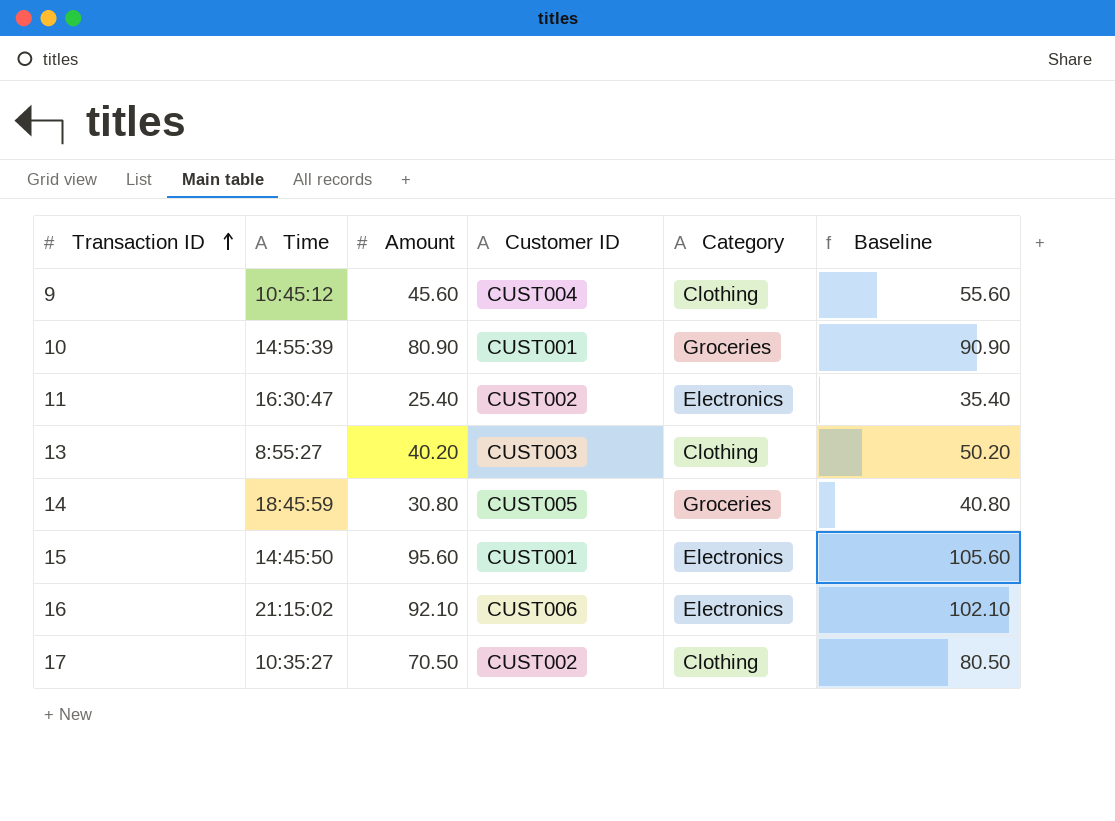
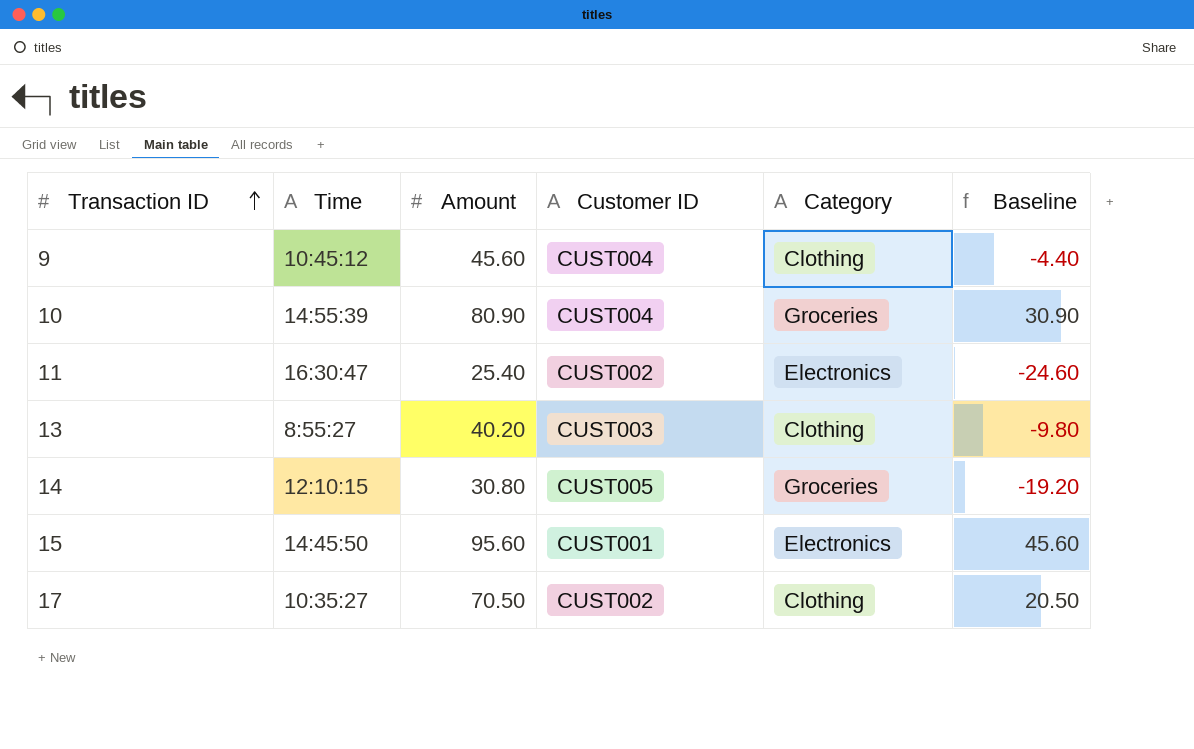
column Baseline | formula: [Amount] + 10 -> [Amount] - 50
row 16: 21:15:02 | 92.10 | CUST006 | Electronics | 102.10 -> none
10 | Customer ID: CUST001 -> CUST004
14 | Time: 18:45:59 -> 12:10:15

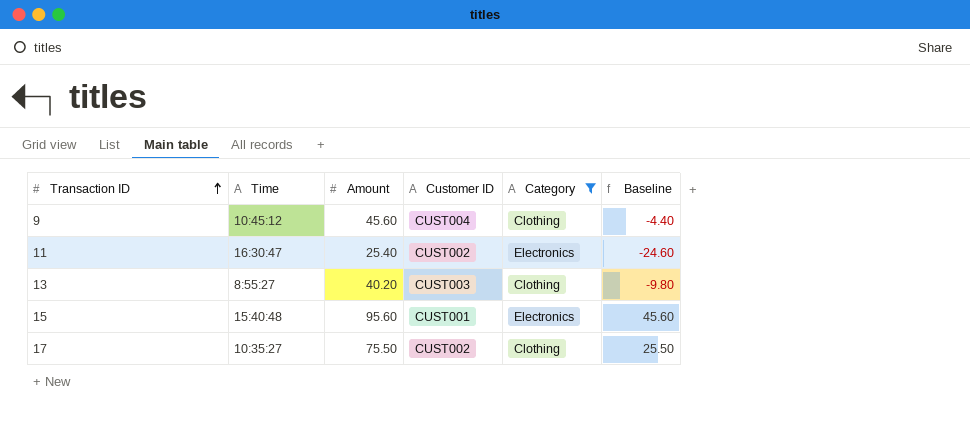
filter: none -> Category != Groceries
15 | Time: 14:45:50 -> 15:40:48
17 | Amount: 70.50 -> 75.50
17 | Baseline: 20.50 -> 25.50

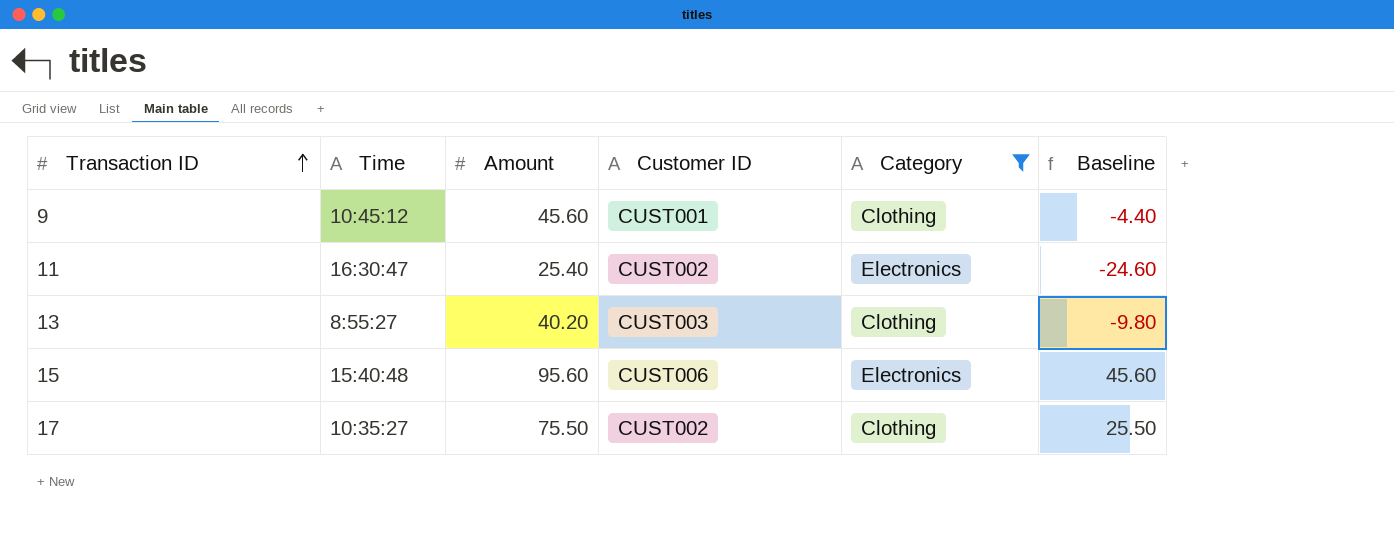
9 | Customer ID: CUST004 -> CUST001
15 | Customer ID: CUST001 -> CUST006

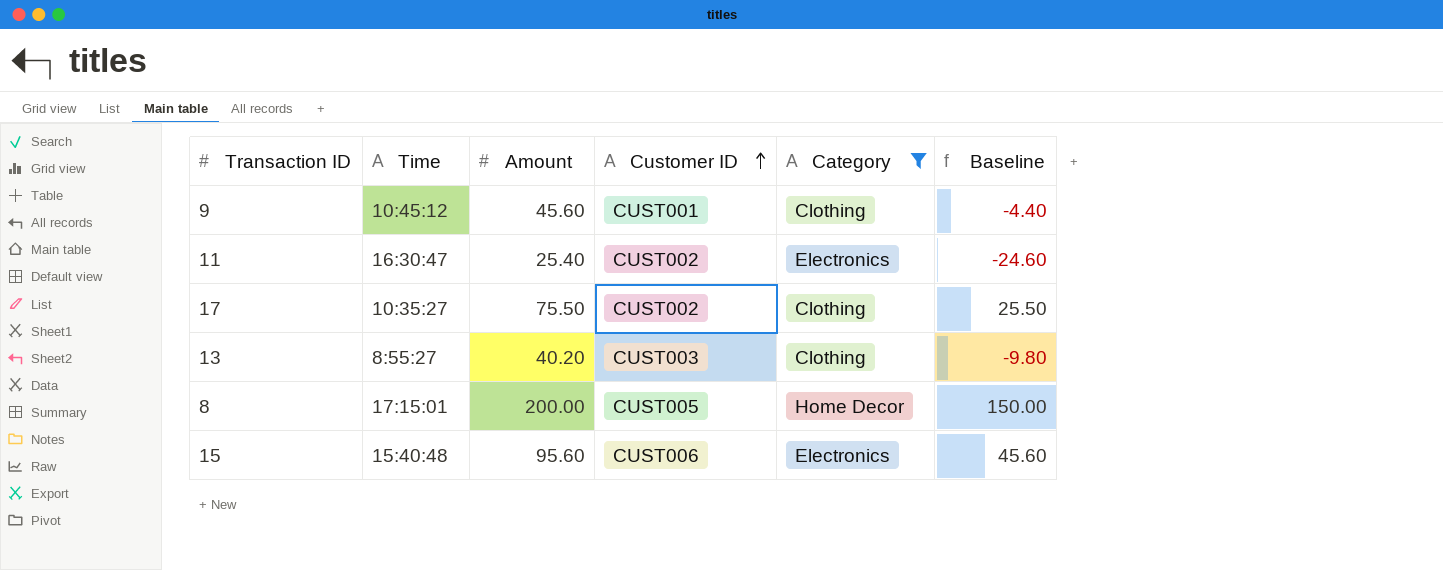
row order: Transaction ID ascending -> Customer ID ascending
row 8: none -> 17:15:01 | 200.00 | CUST005 | Home Decor | 150.00

